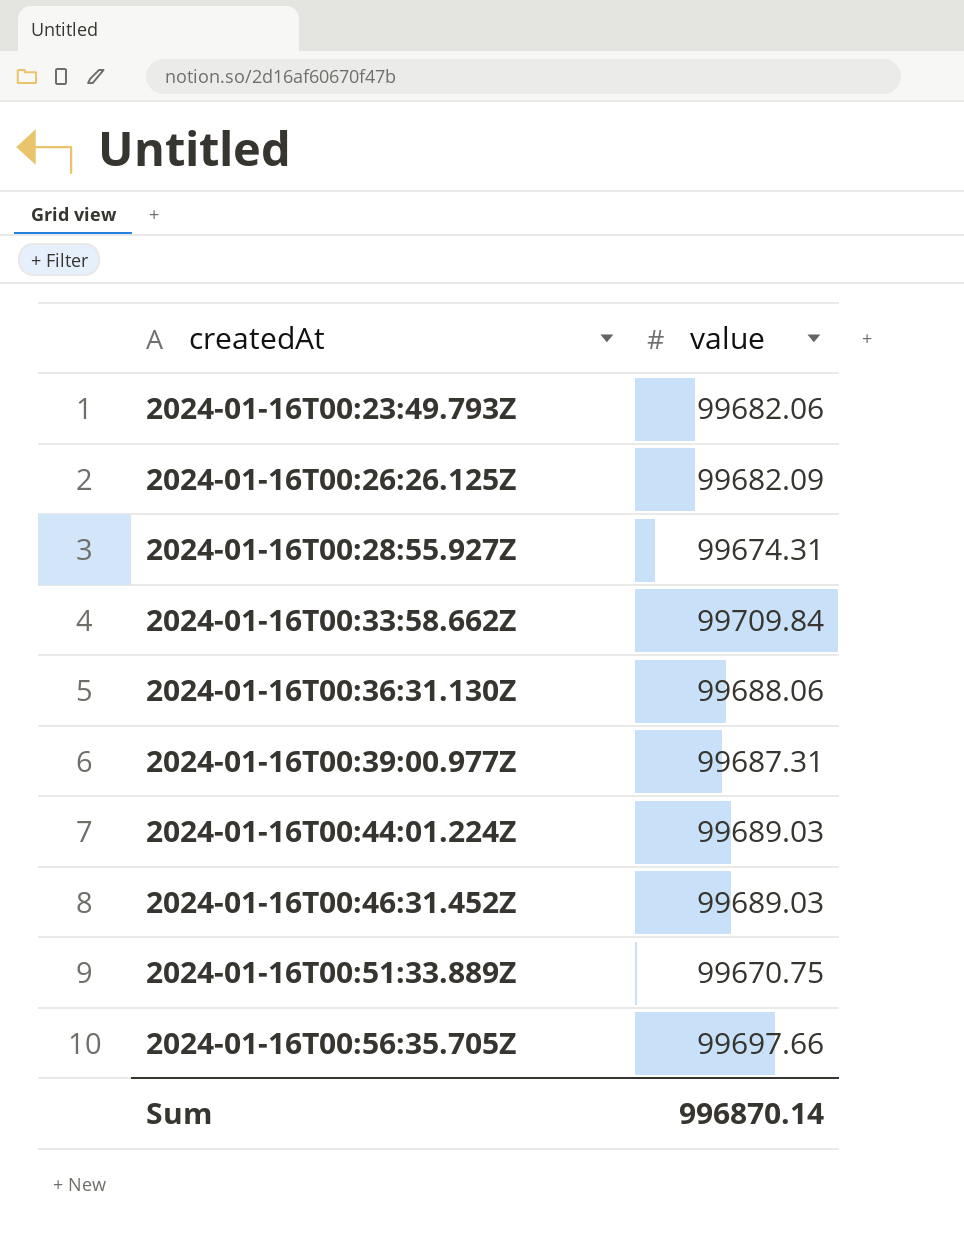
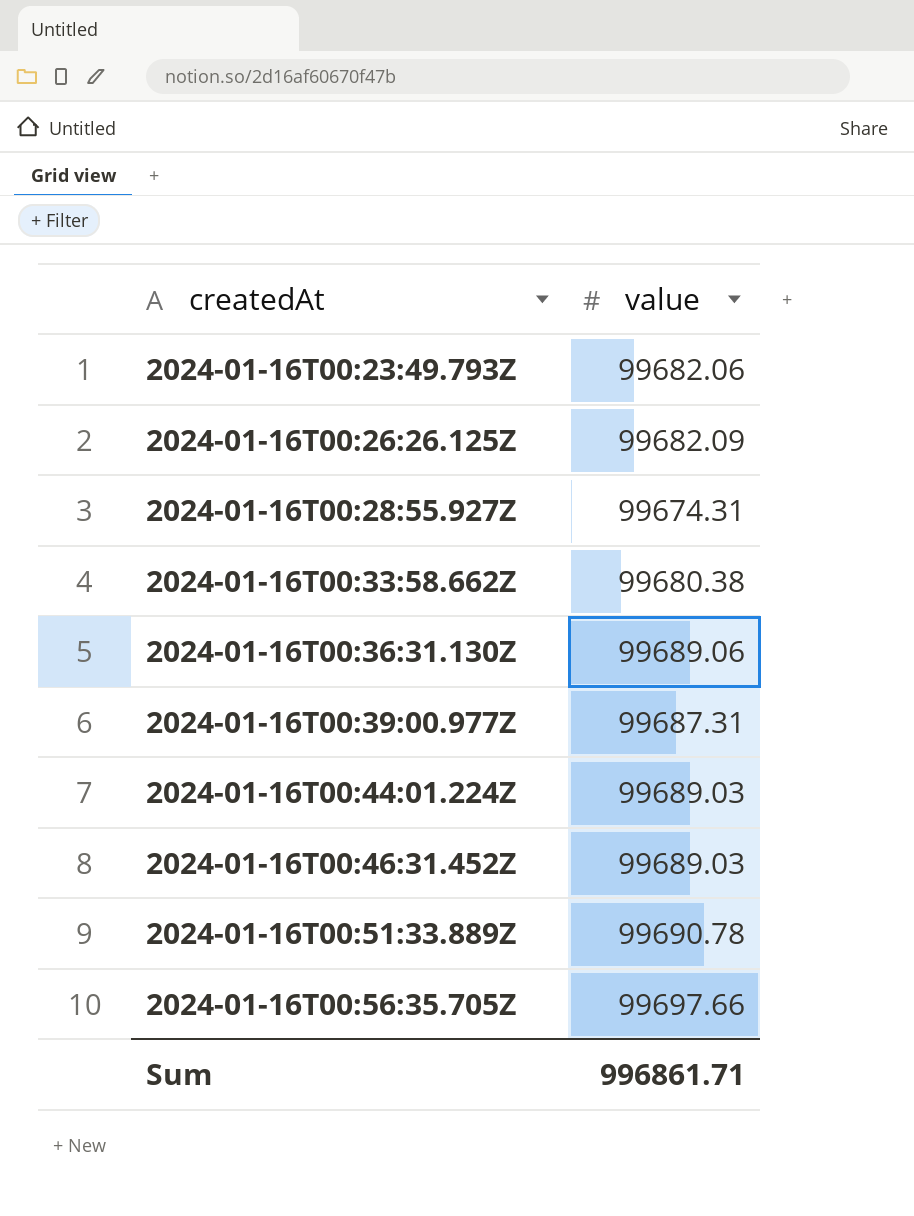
2024-01-16T00:33:58.662Z | value: 99709.84 -> 99680.38
2024-01-16T00:36:31.130Z | value: 99688.06 -> 99689.06
2024-01-16T00:51:33.889Z | value: 99670.75 -> 99690.78
Sum | value: 996870.14 -> 996861.71

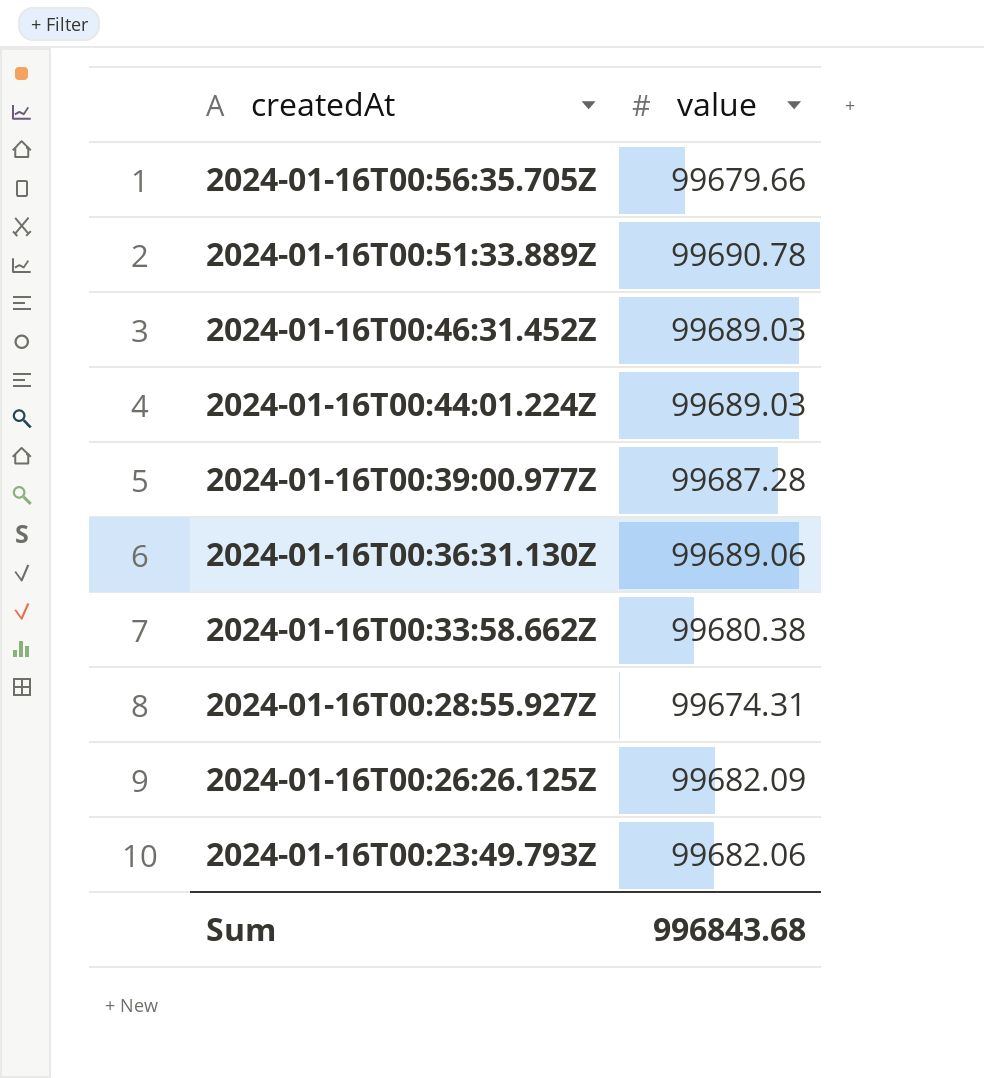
row order: createdAt ascending -> createdAt descending
2024-01-16T00:56:35.705Z | value: 99697.66 -> 99679.66
2024-01-16T00:39:00.977Z | value: 99687.31 -> 99687.28
Sum | value: 996861.71 -> 996843.68

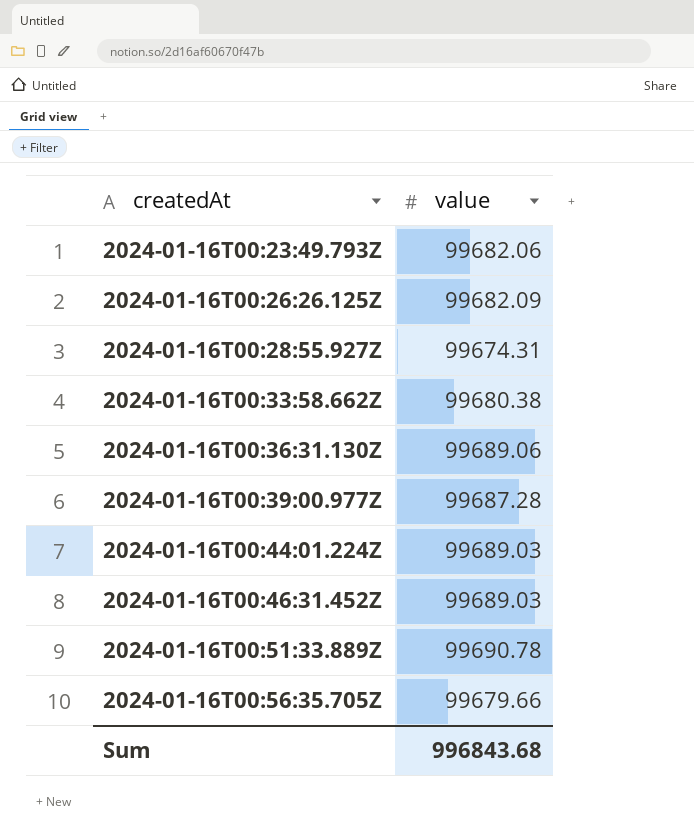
row order: createdAt descending -> createdAt ascending

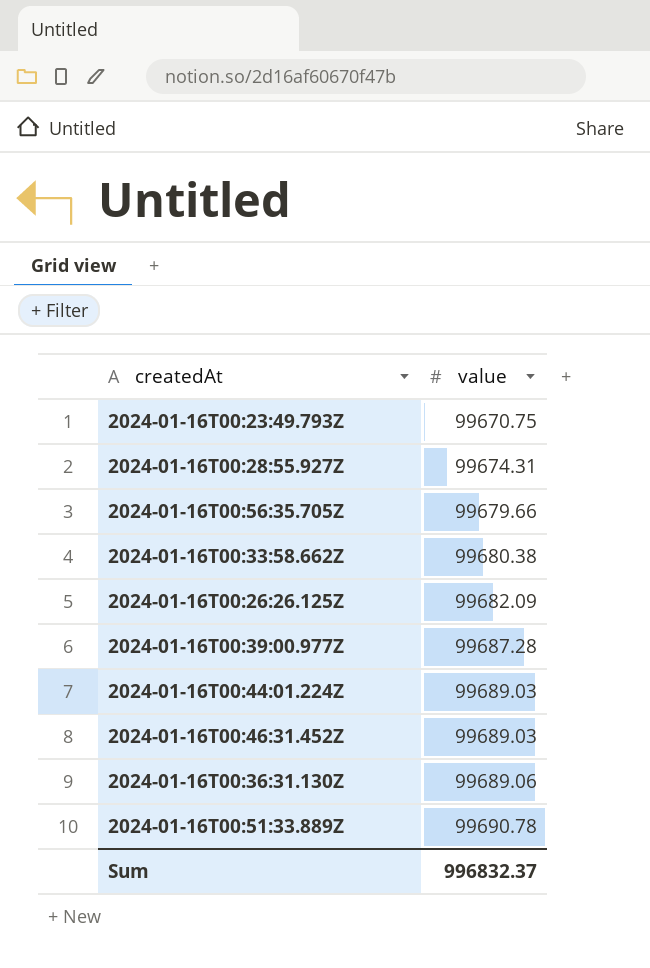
row order: createdAt ascending -> value ascending
2024-01-16T00:23:49.793Z | value: 99682.06 -> 99670.75
Sum | value: 996843.68 -> 996832.37

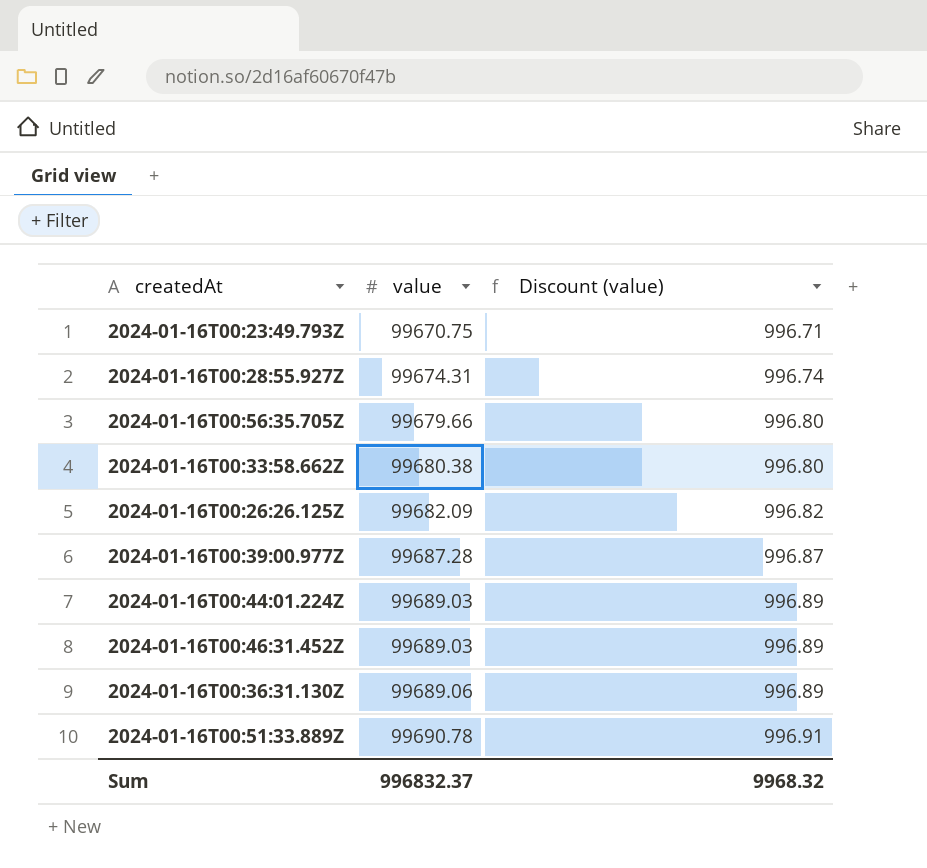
column Discount (value) | formula: none -> [value] * 0.01

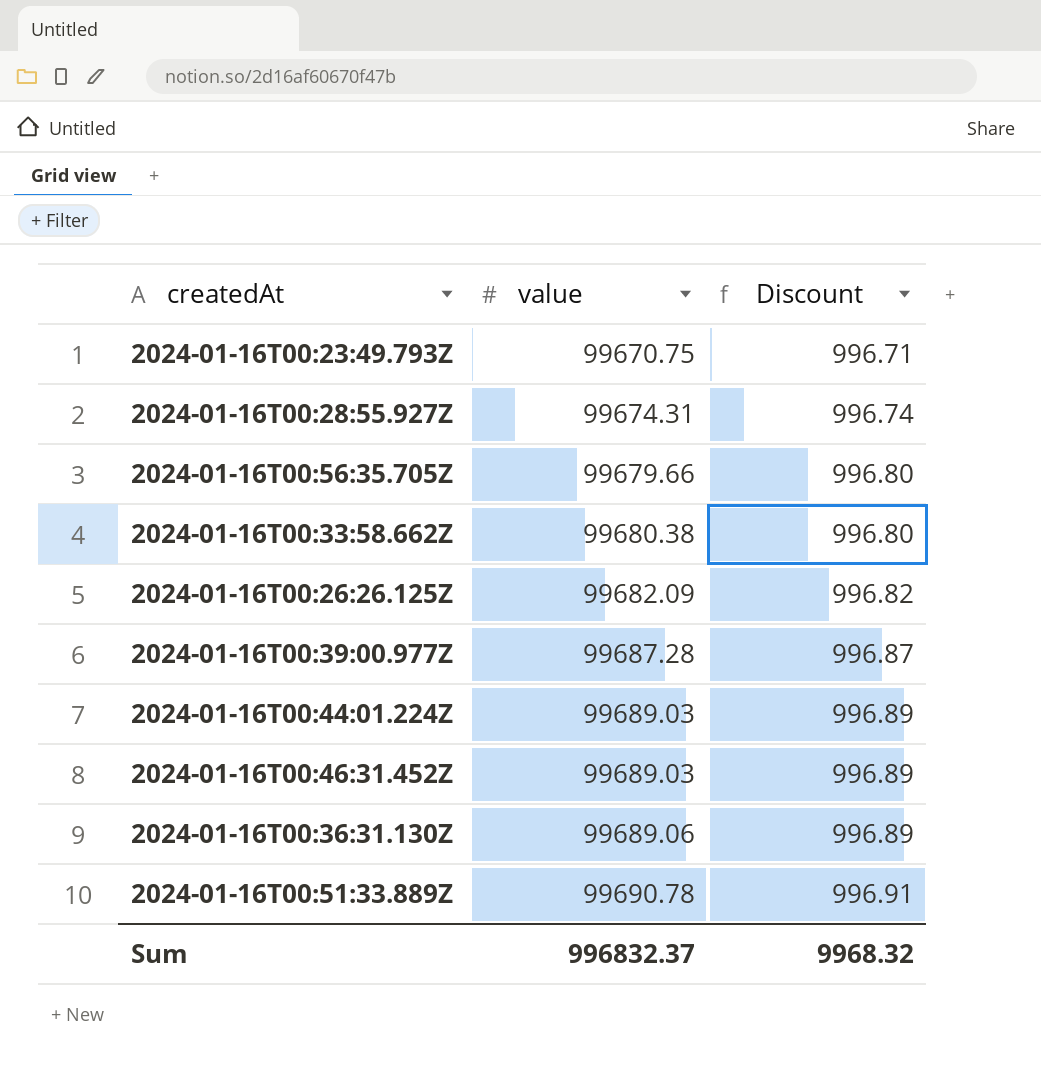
column name: Discount (value) -> Discount

